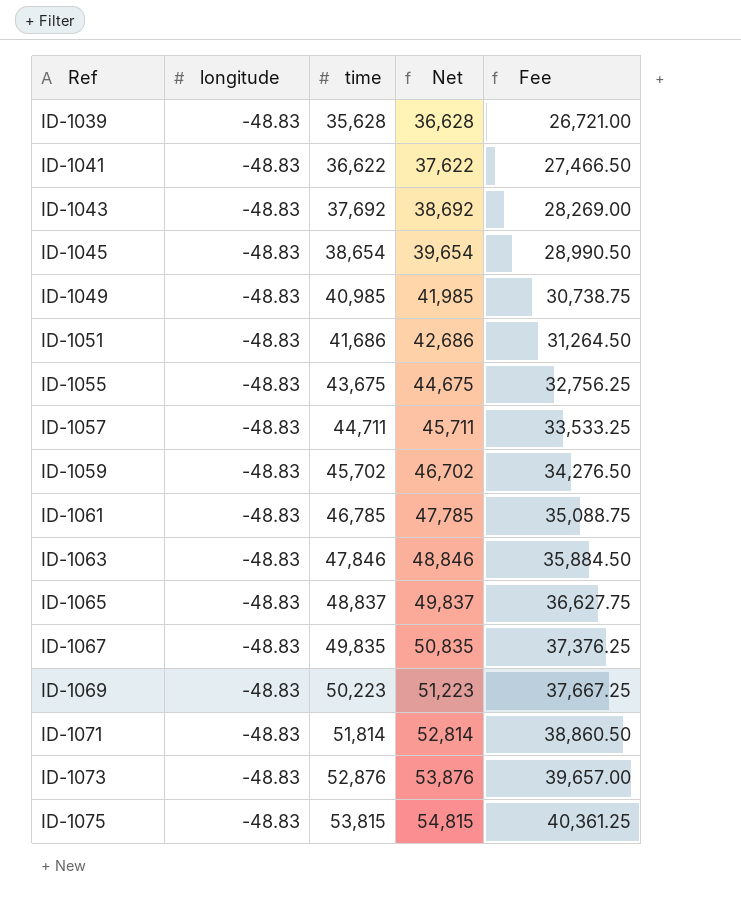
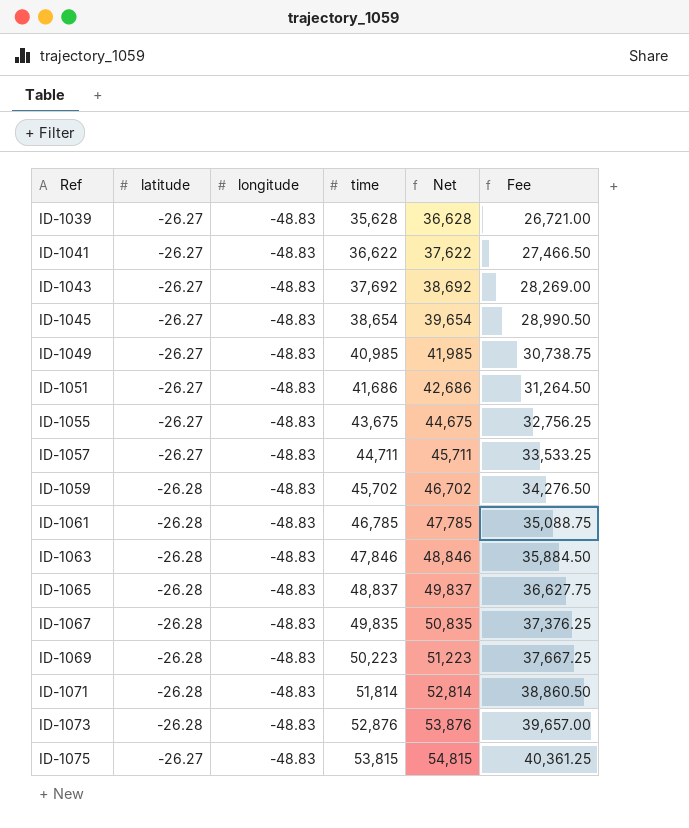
column latitude | position: none -> 2

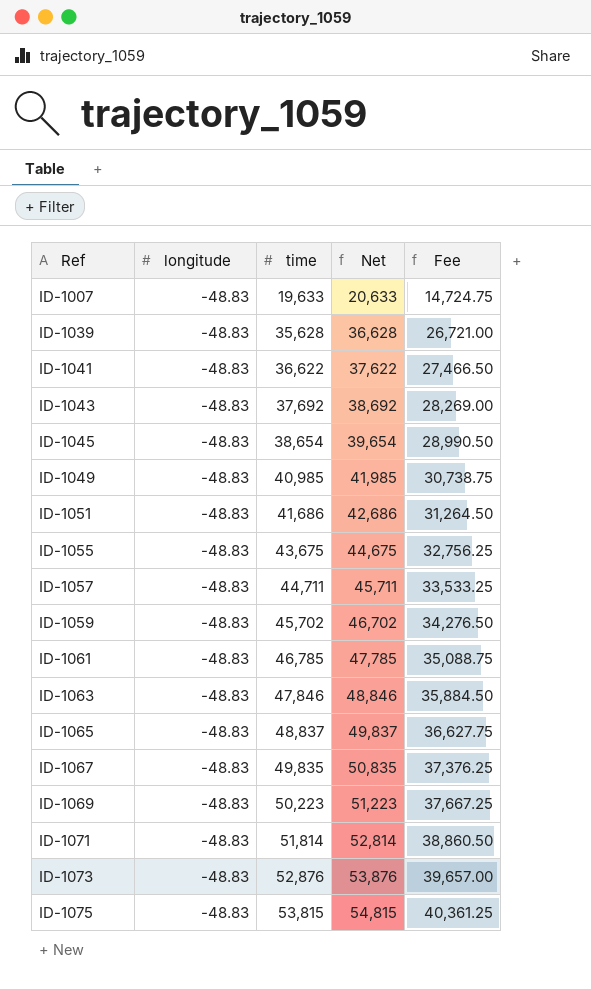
column latitude | position: 2 -> none
row ID-1007: none -> -48.83 | 19,633 | 20,633 | 14,724.75

